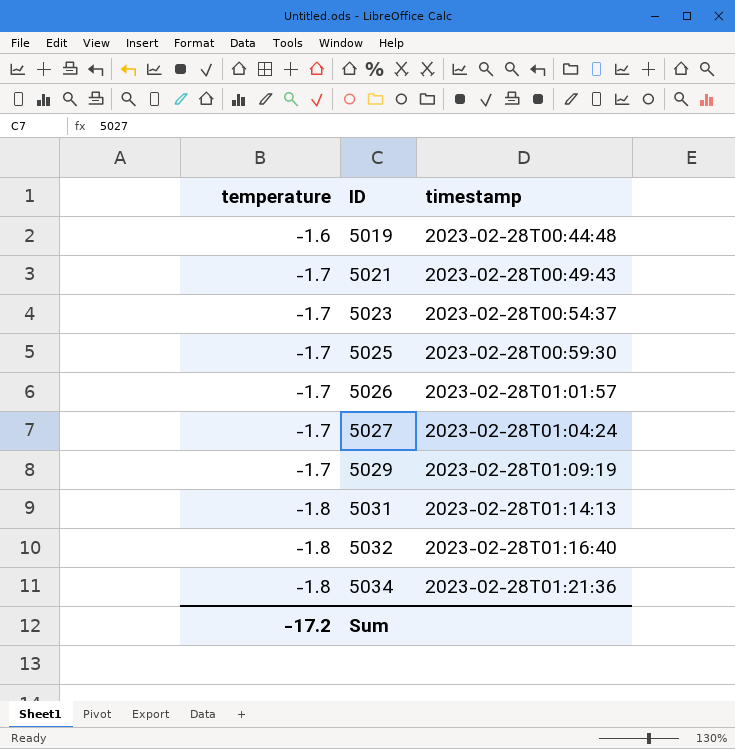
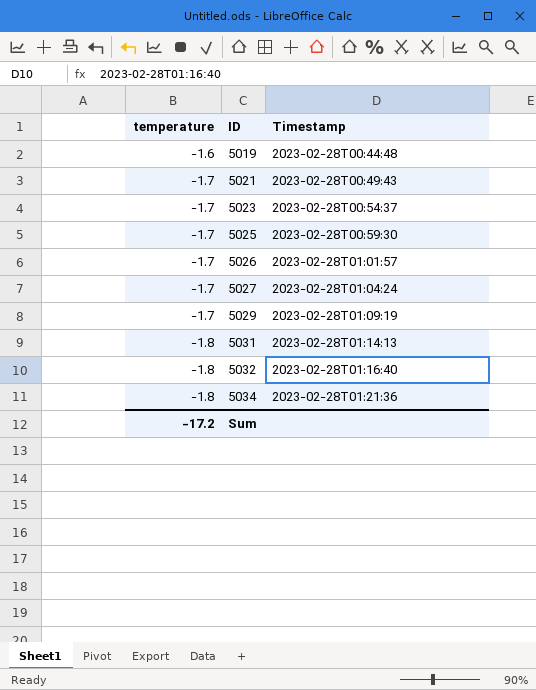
column name: timestamp -> Timestamp

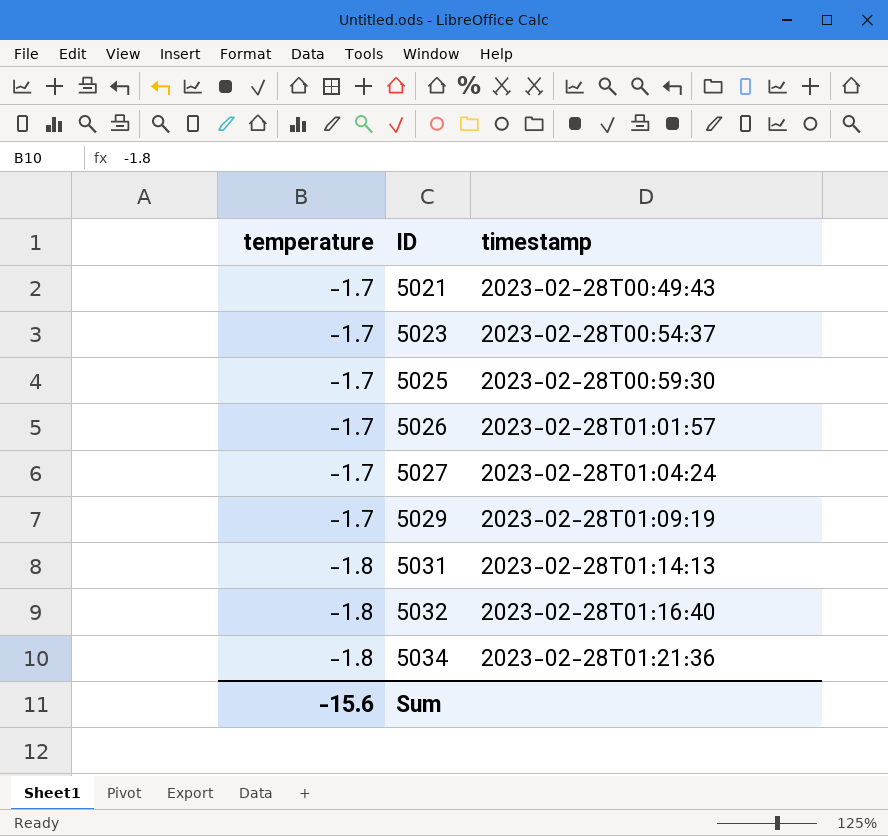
column name: Timestamp -> timestamp
row 5019: -1.6 | 2023-02-28T00:44:48 -> none
Sum | temperature: -17.2 -> -15.6

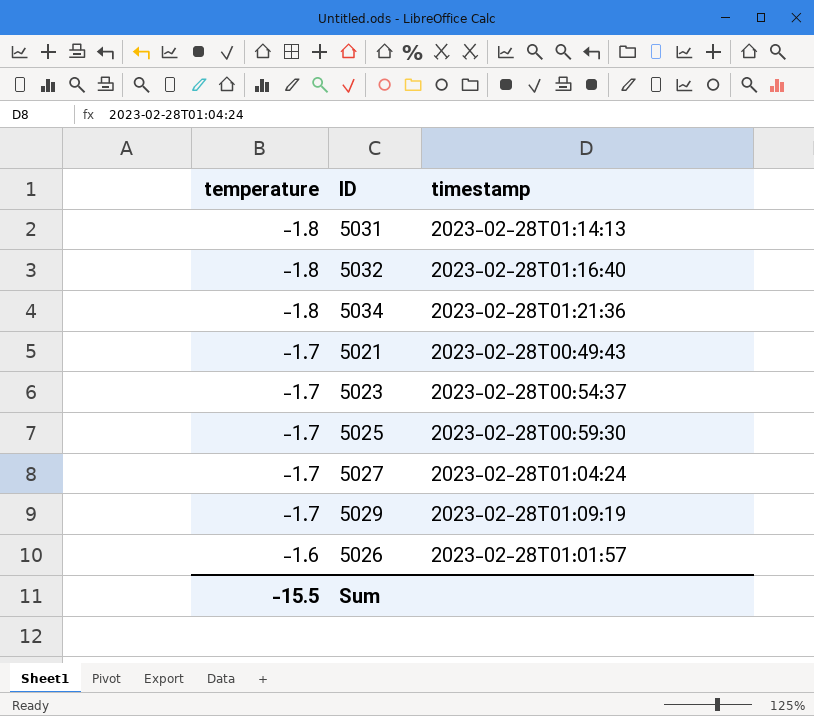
row order: temperature descending -> temperature ascending
5026 | temperature: -1.7 -> -1.6
Sum | temperature: -15.6 -> -15.5

